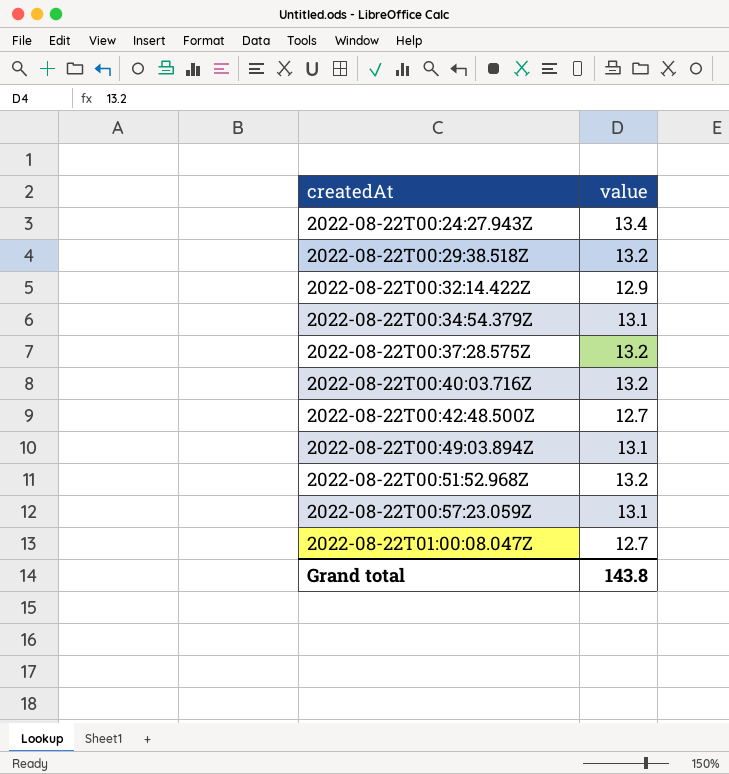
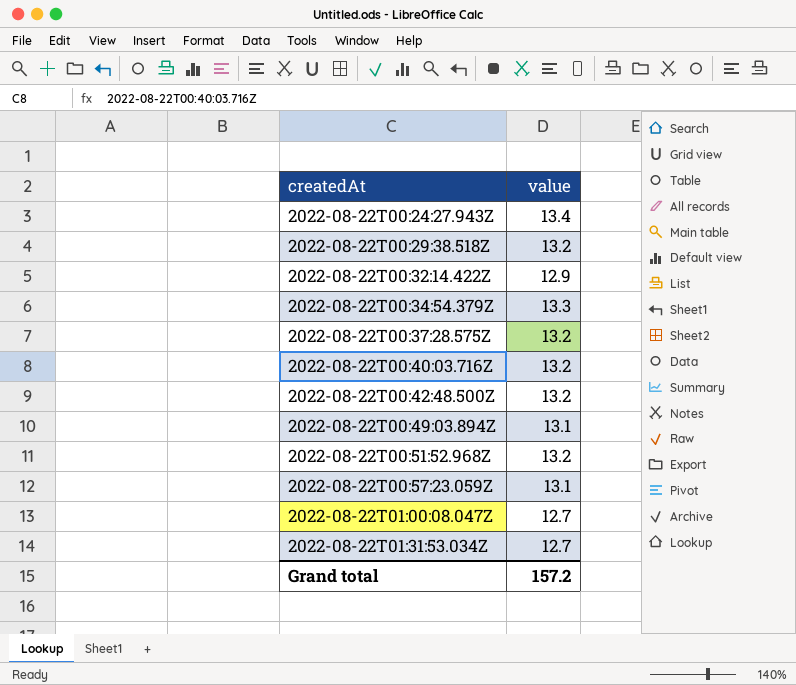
2022-08-22T00:34:54.379Z | value: 13.1 -> 13.3
2022-08-22T00:42:48.500Z | value: 12.7 -> 13.2
row 2022-08-22T01:31:53.034Z: none -> 12.7
Grand total | value: 143.8 -> 157.2

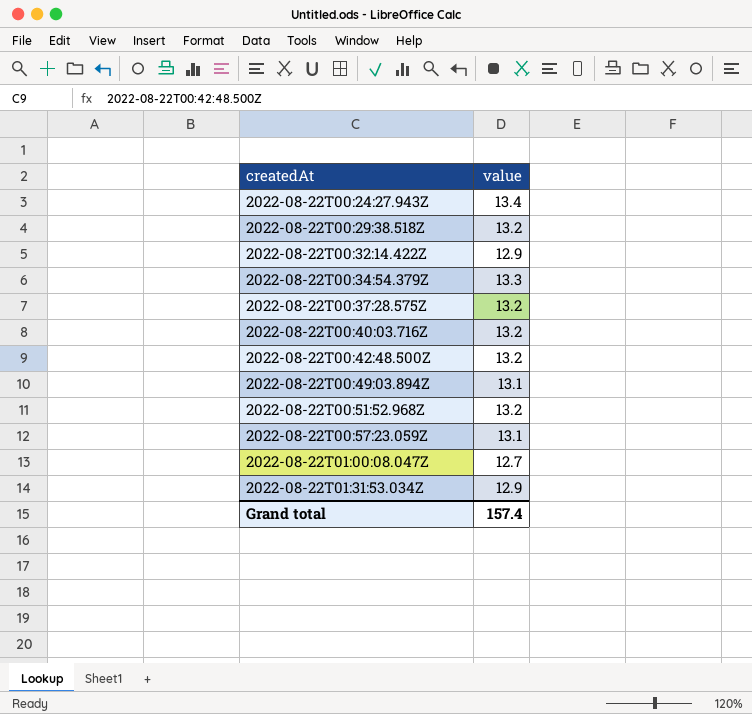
2022-08-22T01:31:53.034Z | value: 12.7 -> 12.9
Grand total | value: 157.2 -> 157.4

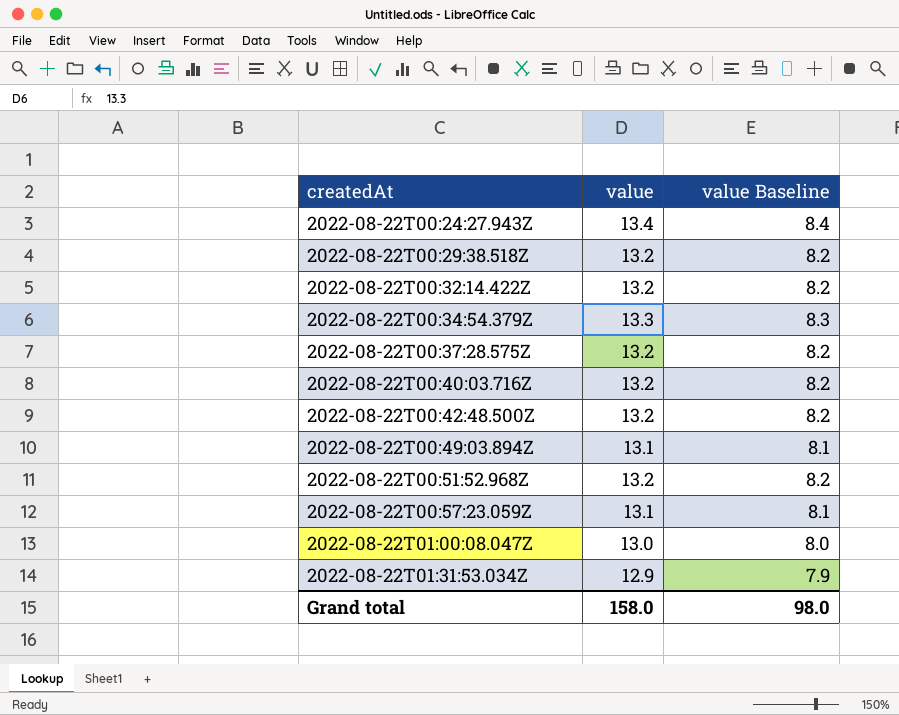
column value Baseline | formula: none -> [value] - 5
2022-08-22T00:32:14.422Z | value: 12.9 -> 13.2
2022-08-22T01:00:08.047Z | value: 12.7 -> 13.0
Grand total | value: 157.4 -> 158.0

